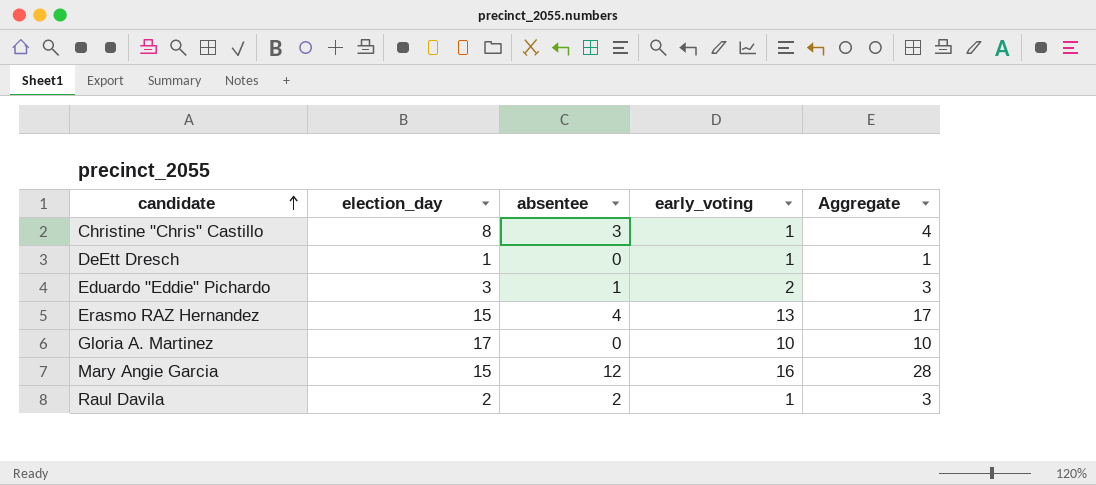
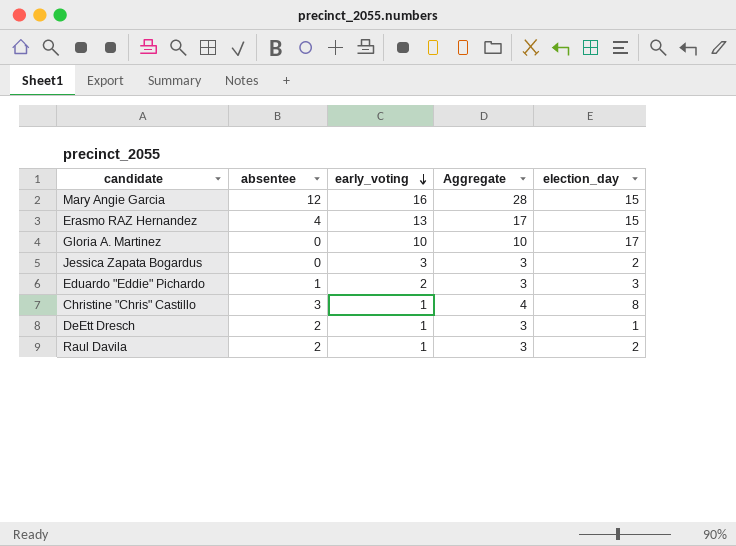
row order: candidate ascending -> early_voting descending
column election_day | position: 2 -> 5
row Jessica Zapata Bogardus: none -> 0 | 3 | 3 | 2
DeEtt Dresch | absentee: 0 -> 2
DeEtt Dresch | Aggregate: 1 -> 3

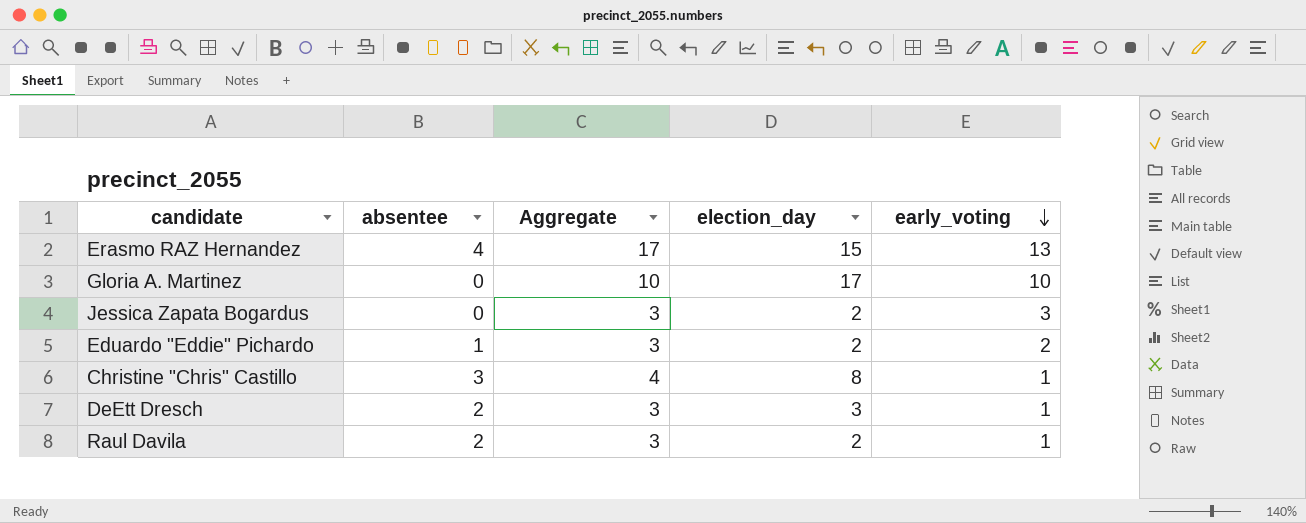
column early_voting | position: 3 -> 5
row Mary Angie Garcia: 12 | 16 | 28 | 15 -> none
Eduardo "Eddie" Pichardo | election_day: 3 -> 2
DeEtt Dresch | election_day: 1 -> 3

